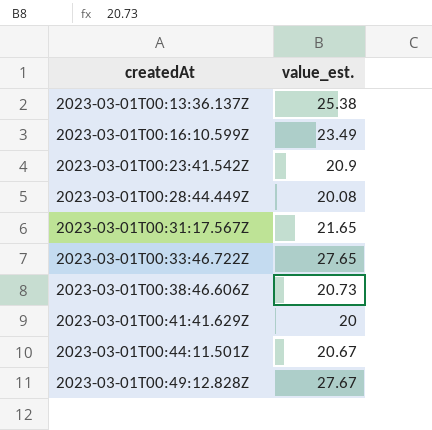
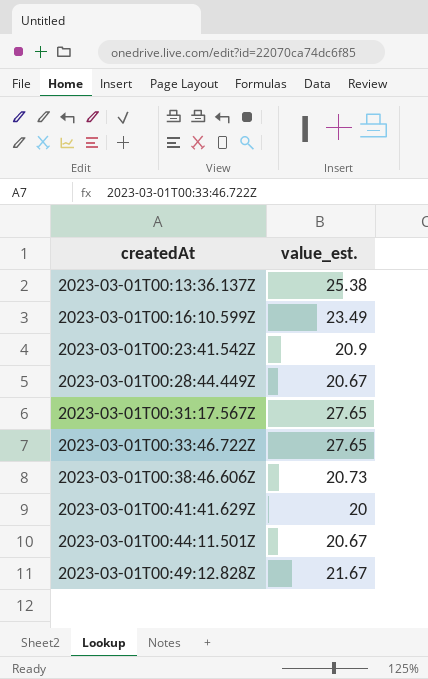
2023-03-01T00:28:44.449Z | value_est.: 20.08 -> 20.67
2023-03-01T00:31:17.567Z | value_est.: 21.65 -> 27.65
2023-03-01T00:49:12.828Z | value_est.: 27.67 -> 21.67

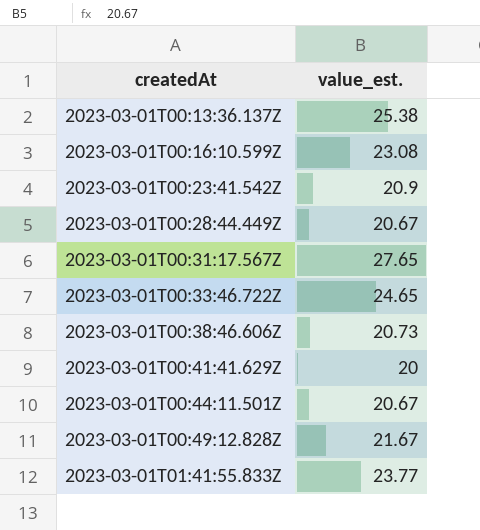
2023-03-01T00:16:10.599Z | value_est.: 23.49 -> 23.08
2023-03-01T00:33:46.722Z | value_est.: 27.65 -> 24.65
row 2023-03-01T01:41:55.833Z: none -> 23.77

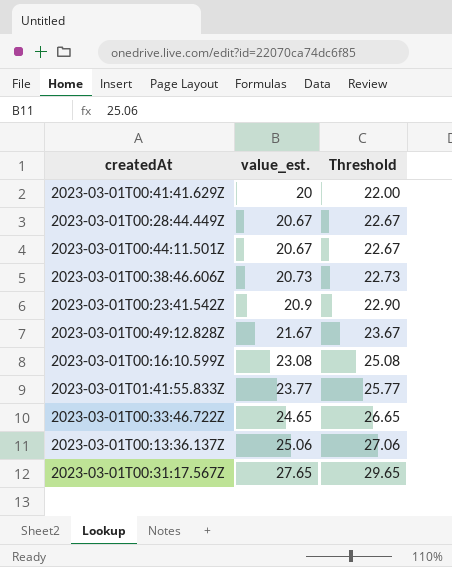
row order: createdAt ascending -> value_est. ascending
column Threshold | formula: none -> [value_est.] + 2
2023-03-01T00:13:36.137Z | value_est.: 25.38 -> 25.06

